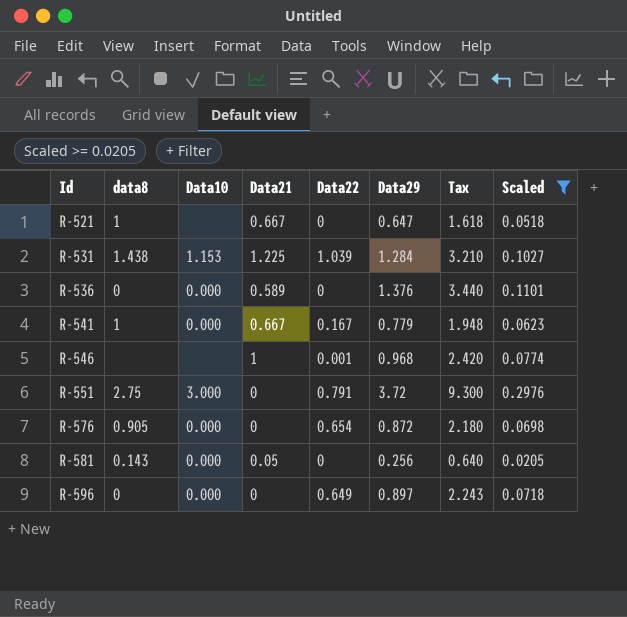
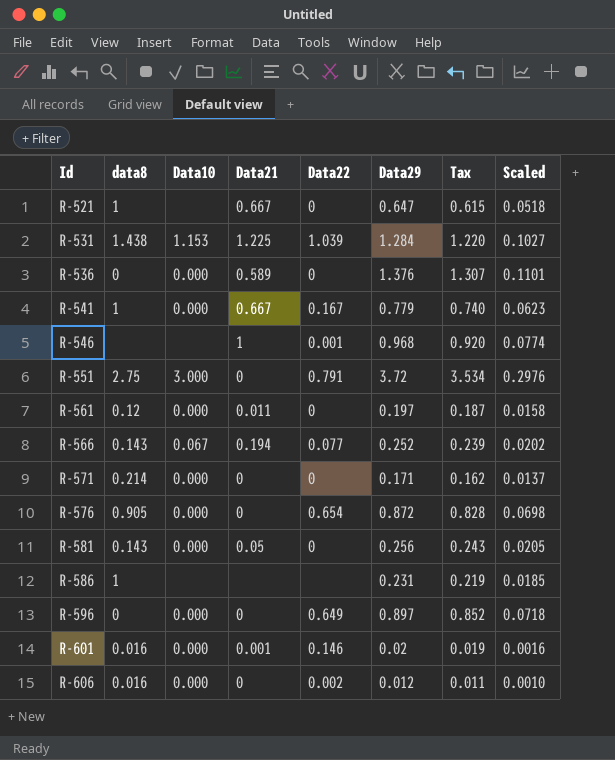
filter: Scaled >= 0.0205 -> none
column Tax | formula: [Data29] * 2.5 -> [Data29] * 0.95

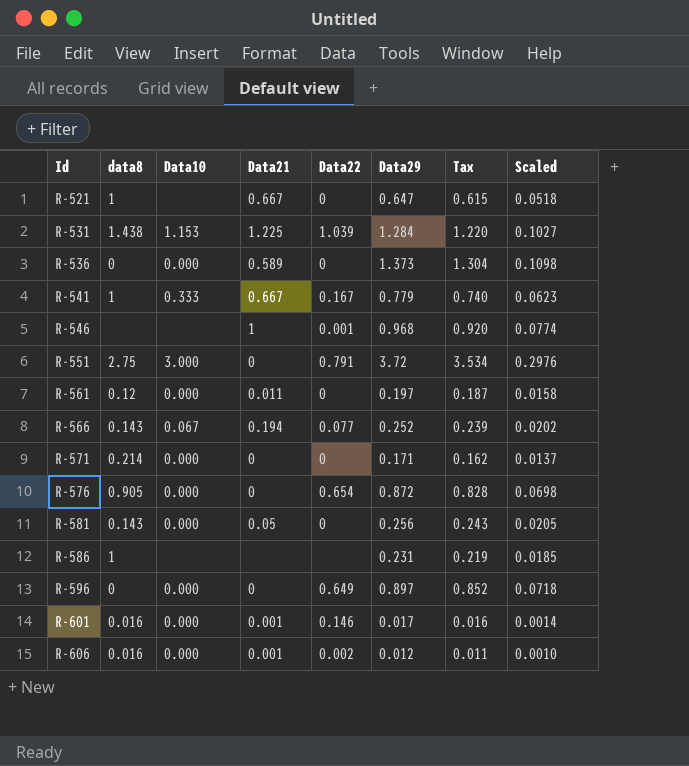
R-536 | Data29: 1.376 -> 1.373
R-536 | Tax: 1.307 -> 1.304
R-536 | Scaled: 0.1101 -> 0.1098
R-541 | Data10: 0.000 -> 0.333
R-601 | Data29: 0.02 -> 0.017
R-601 | Tax: 0.019 -> 0.016
R-601 | Scaled: 0.0016 -> 0.0014
R-606 | Data21: 0 -> 0.001

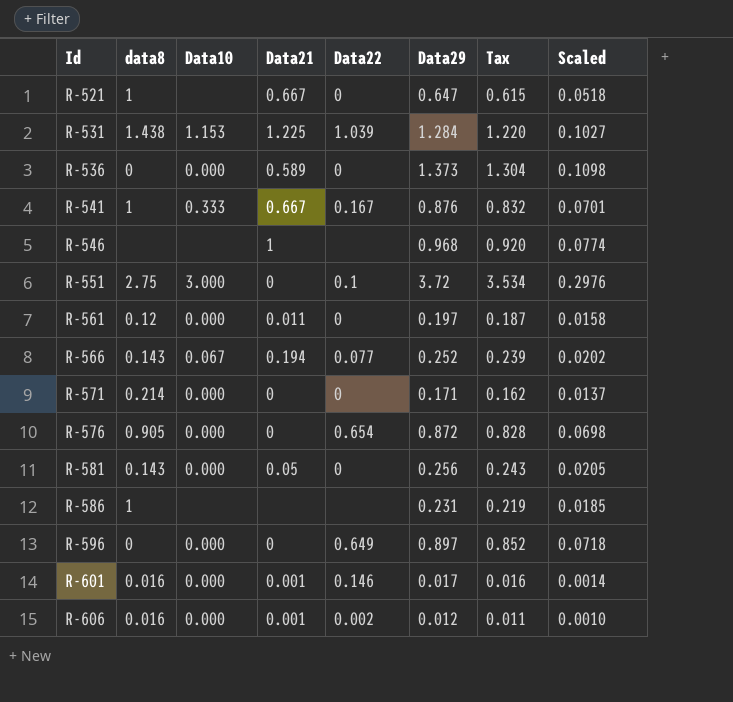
R-541 | Data29: 0.779 -> 0.876
R-541 | Tax: 0.740 -> 0.832
R-541 | Scaled: 0.0623 -> 0.0701
R-546 | Data22: 0.001 -> none
R-551 | Data22: 0.791 -> 0.1

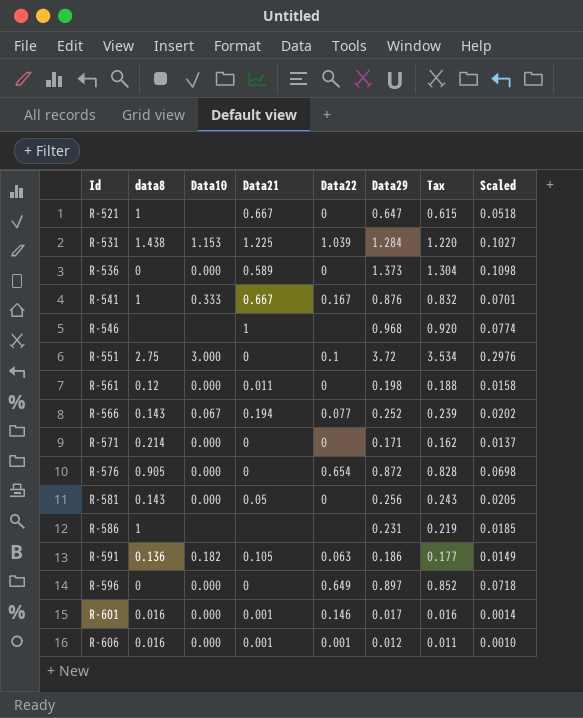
R-561 | Data29: 0.197 -> 0.198
R-561 | Tax: 0.187 -> 0.188
row R-591: none -> 0.136 | 0.182 | 0.105 | 0.063 | 0.186 | 0.177 | 0.0149
R-606 | Data22: 0.002 -> 0.001

